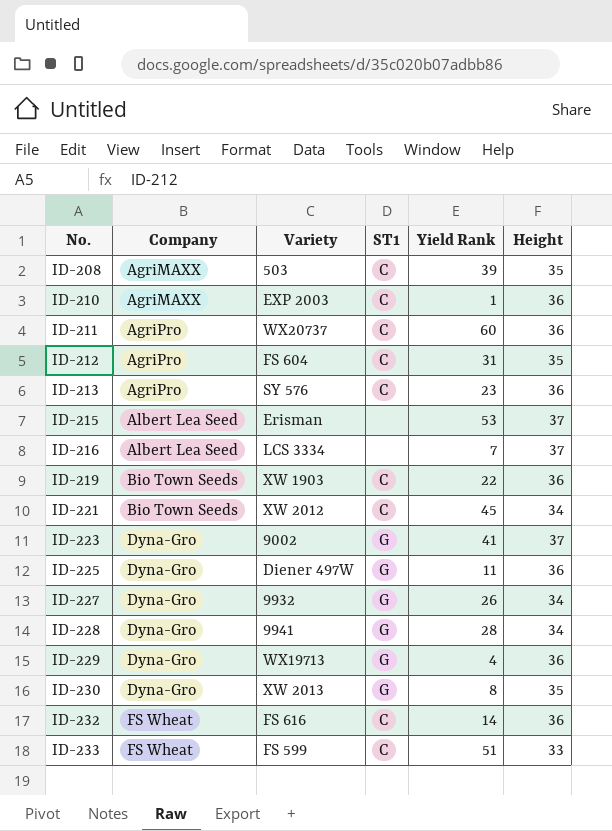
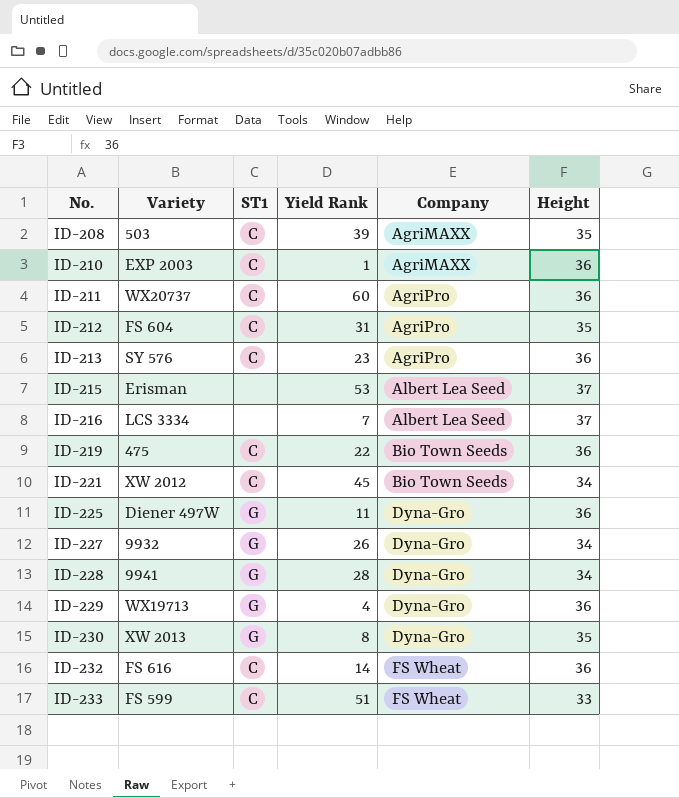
column Company | position: 2 -> 5
row ID-223: Dyna-Gro | 9002 | G | 41 | 37 -> none
ID-219 | Variety: XW 1903 -> 475

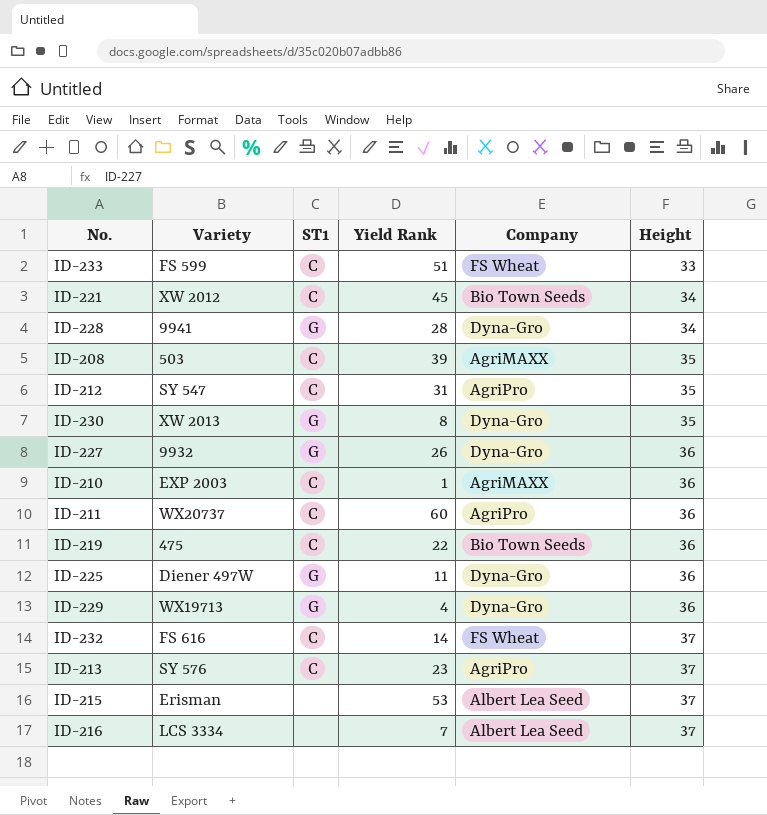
row order: No. ascending -> Height ascending
ID-212 | Variety: FS 604 -> SY 547
ID-227 | Height: 34 -> 36
ID-232 | Height: 36 -> 37
ID-213 | Height: 36 -> 37

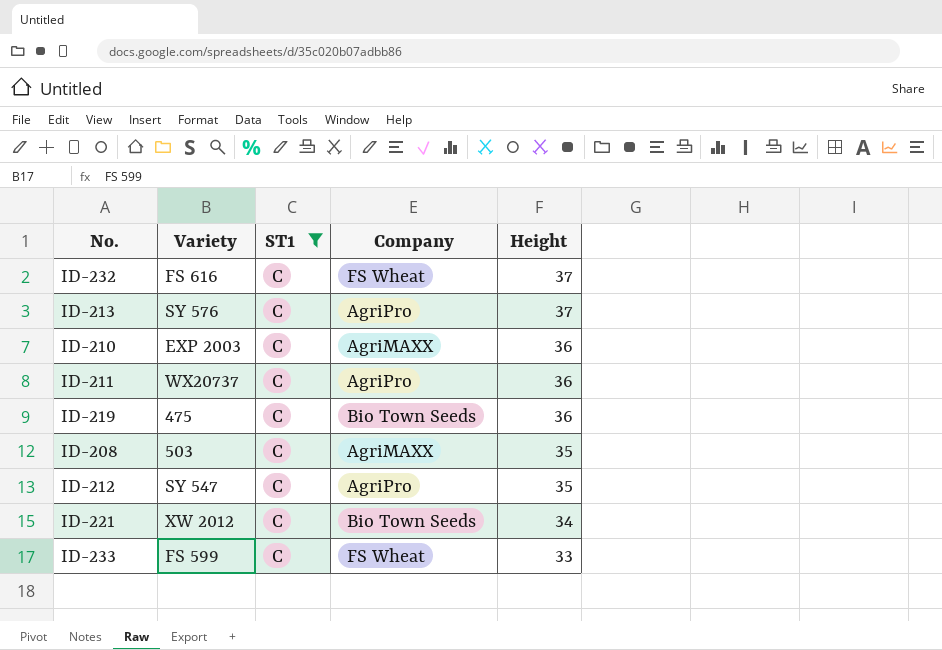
filter: none -> ST1 = C
row order: Height ascending -> Height descending
column Yield Rank | position: 4 -> none

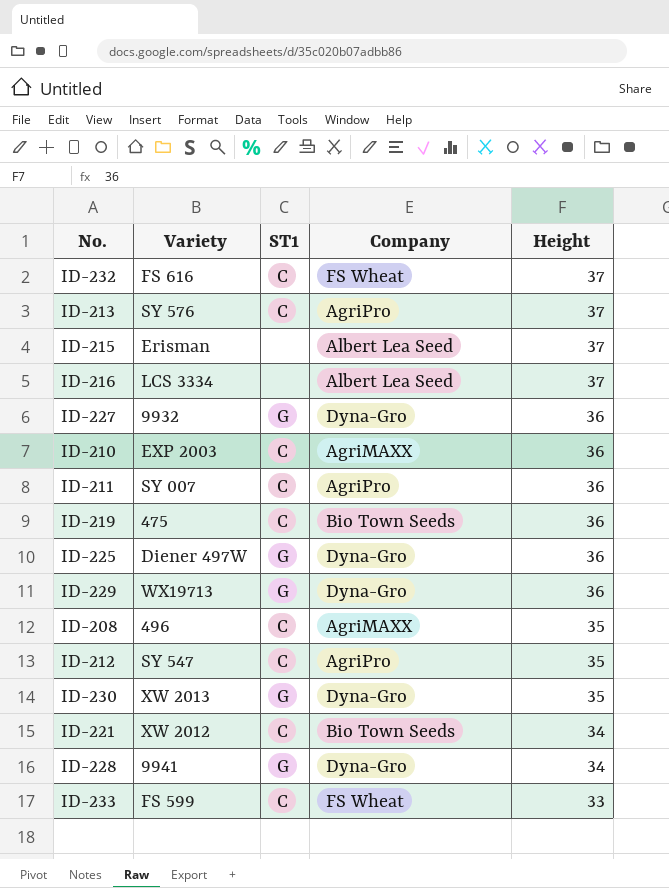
filter: ST1 = C -> none
ID-211 | Variety: WX20737 -> SY 007
ID-208 | Variety: 503 -> 496

